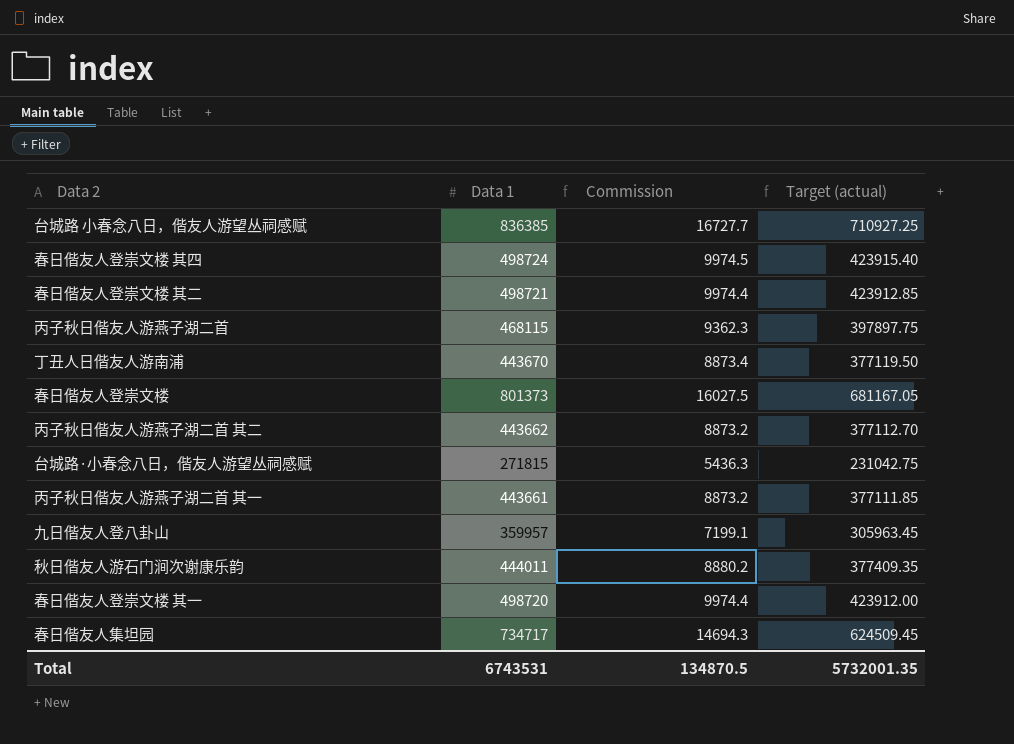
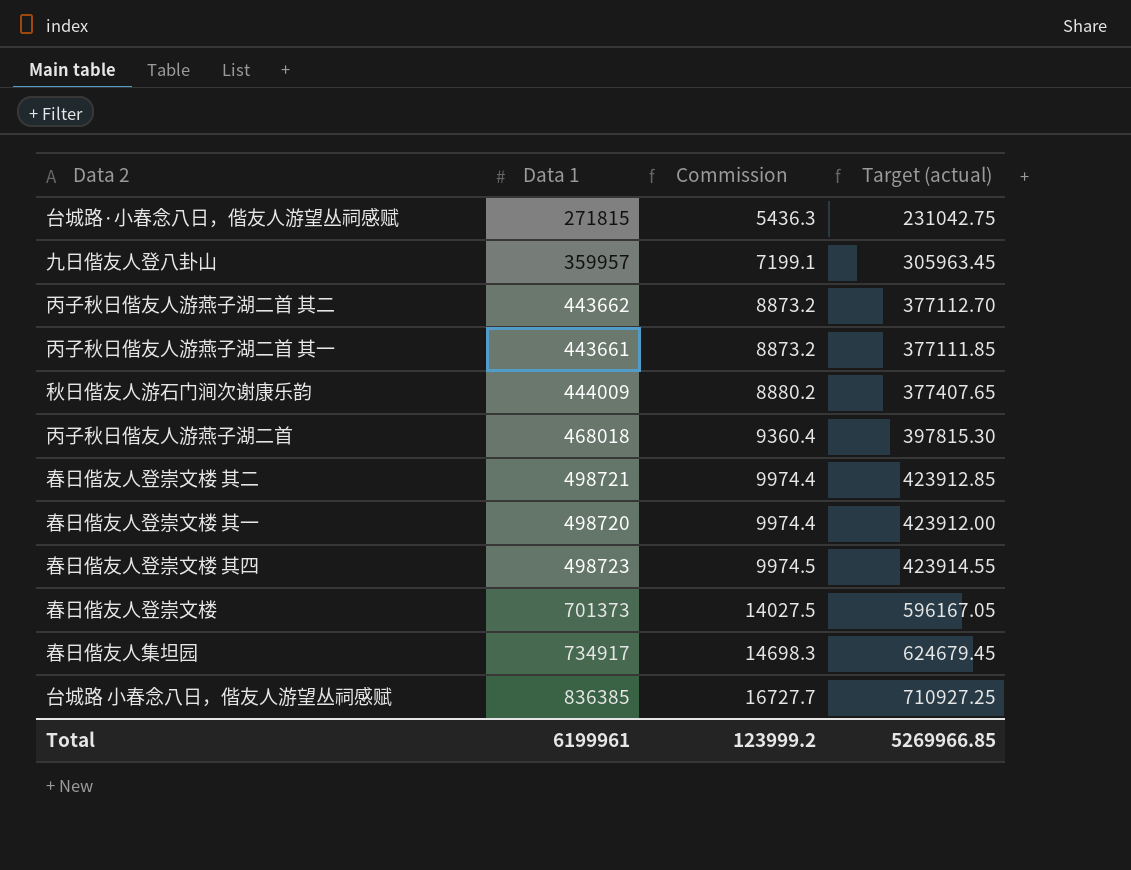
row order: none -> Commission ascending
row 丁丑人日偕友人游南浦: 443670 | 8873.4 | 377119.50 -> none
秋日偕友人游石门涧次谢康乐韵 | Data 1: 444011 -> 444009
秋日偕友人游石门涧次谢康乐韵 | Target (actual): 377409.35 -> 377407.65
丙子秋日偕友人游燕子湖二首 | Data 1: 468115 -> 468018
丙子秋日偕友人游燕子湖二首 | Commission: 9362.3 -> 9360.4
丙子秋日偕友人游燕子湖二首 | Target (actual): 397897.75 -> 397815.30
春日偕友人登崇文楼 其四 | Data 1: 498724 -> 498723
春日偕友人登崇文楼 其四 | Target (actual): 423915.40 -> 423914.55
春日偕友人登崇文楼 | Data 1: 801373 -> 701373
春日偕友人登崇文楼 | Commission: 16027.5 -> 14027.5
春日偕友人登崇文楼 | Target (actual): 681167.05 -> 596167.05
春日偕友人集坦园 | Data 1: 734717 -> 734917
春日偕友人集坦园 | Commission: 14694.3 -> 14698.3
春日偕友人集坦园 | Target (actual): 624509.45 -> 624679.45
Total | Data 1: 6743531 -> 6199961
Total | Commission: 134870.5 -> 123999.2
Total | Target (actual): 5732001.35 -> 5269966.85

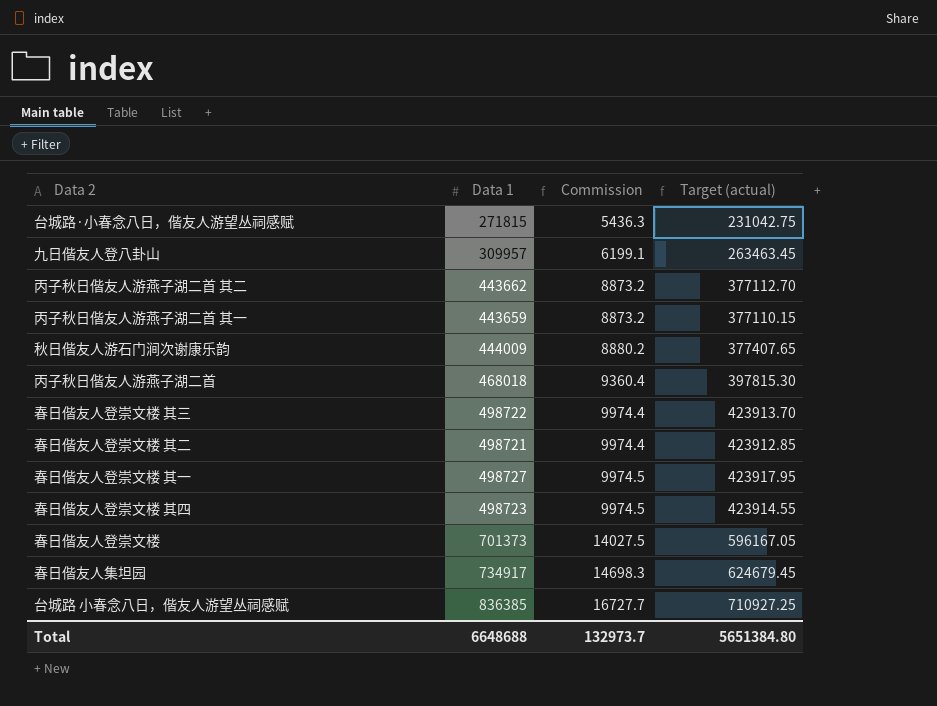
九日偕友人登八卦山 | Data 1: 359957 -> 309957
九日偕友人登八卦山 | Commission: 7199.1 -> 6199.1
九日偕友人登八卦山 | Target (actual): 305963.45 -> 263463.45
丙子秋日偕友人游燕子湖二首 其一 | Data 1: 443661 -> 443659
丙子秋日偕友人游燕子湖二首 其一 | Target (actual): 377111.85 -> 377110.15
row 春日偕友人登崇文楼 其三: none -> 498722 | 9974.4 | 423913.70
春日偕友人登崇文楼 其一 | Data 1: 498720 -> 498727
春日偕友人登崇文楼 其一 | Commission: 9974.4 -> 9974.5
春日偕友人登崇文楼 其一 | Target (actual): 423912.00 -> 423917.95
Total | Data 1: 6199961 -> 6648688
Total | Commission: 123999.2 -> 132973.7
Total | Target (actual): 5269966.85 -> 5651384.80

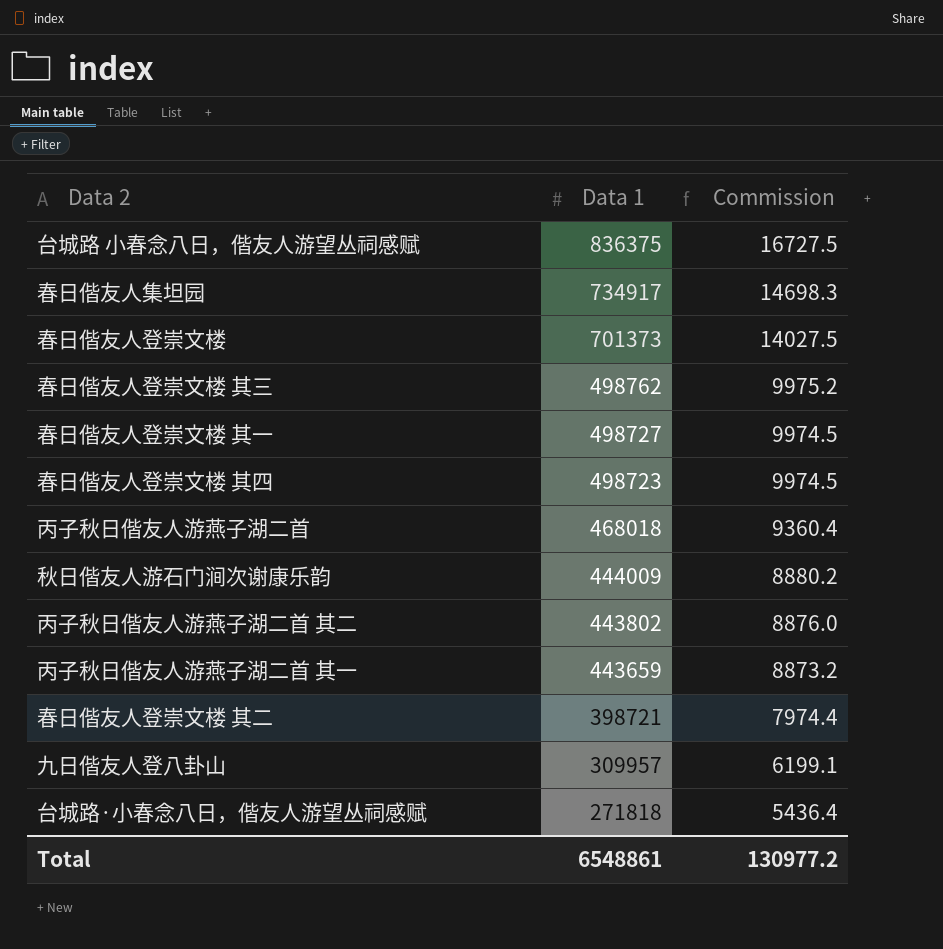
row order: Commission ascending -> Data 1 descending
column Target (actual) | formula: [Data 1] * 0.85 -> none
台城路 小春念八日，偕友人游望丛祠感赋 | Data 1: 836385 -> 836375
台城路 小春念八日，偕友人游望丛祠感赋 | Commission: 16727.7 -> 16727.5
春日偕友人登崇文楼 其三 | Data 1: 498722 -> 498762
春日偕友人登崇文楼 其三 | Commission: 9974.4 -> 9975.2
丙子秋日偕友人游燕子湖二首 其二 | Data 1: 443662 -> 443802
丙子秋日偕友人游燕子湖二首 其二 | Commission: 8873.2 -> 8876.0
春日偕友人登崇文楼 其二 | Data 1: 498721 -> 398721
春日偕友人登崇文楼 其二 | Commission: 9974.4 -> 7974.4
台城路·小春念八日，偕友人游望丛祠感赋 | Data 1: 271815 -> 271818
台城路·小春念八日，偕友人游望丛祠感赋 | Commission: 5436.3 -> 5436.4
Total | Data 1: 6648688 -> 6548861
Total | Commission: 132973.7 -> 130977.2

